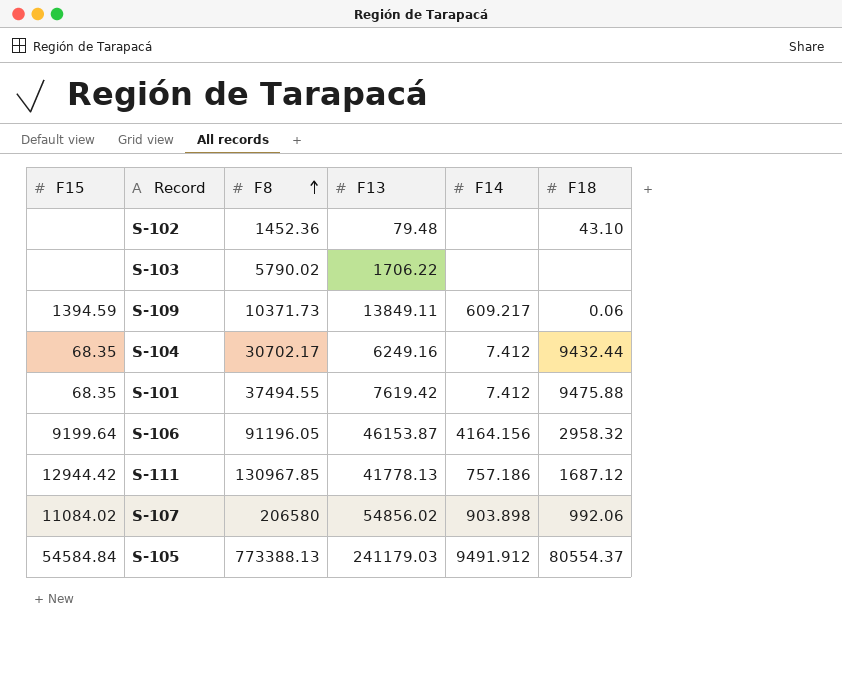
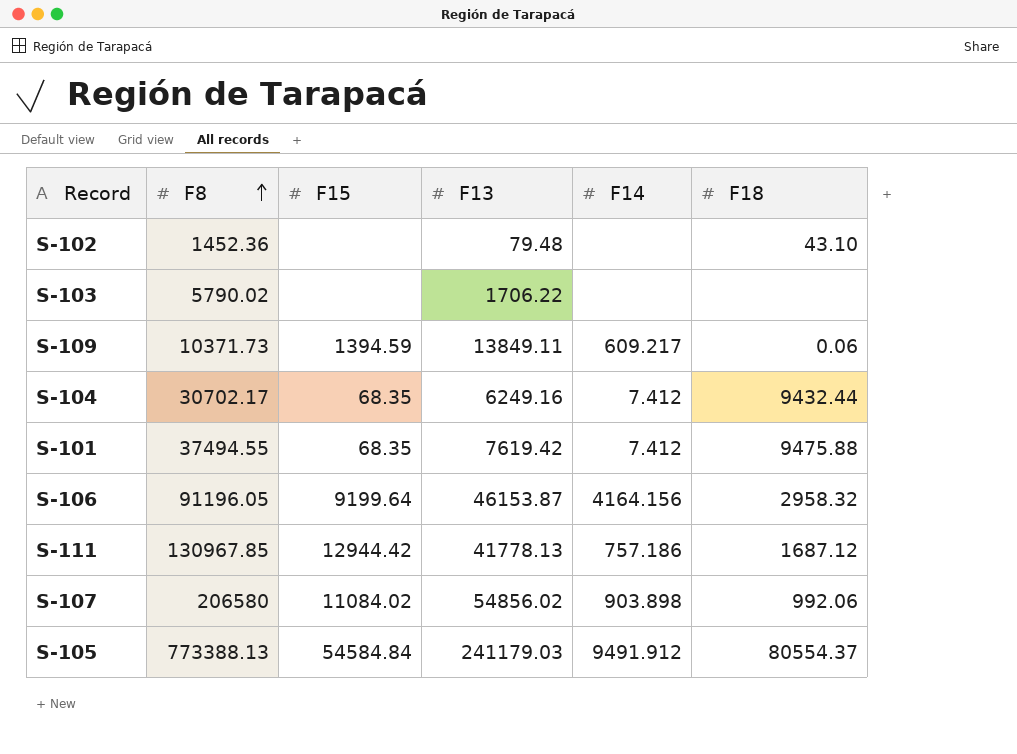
column F15 | position: 1 -> 3

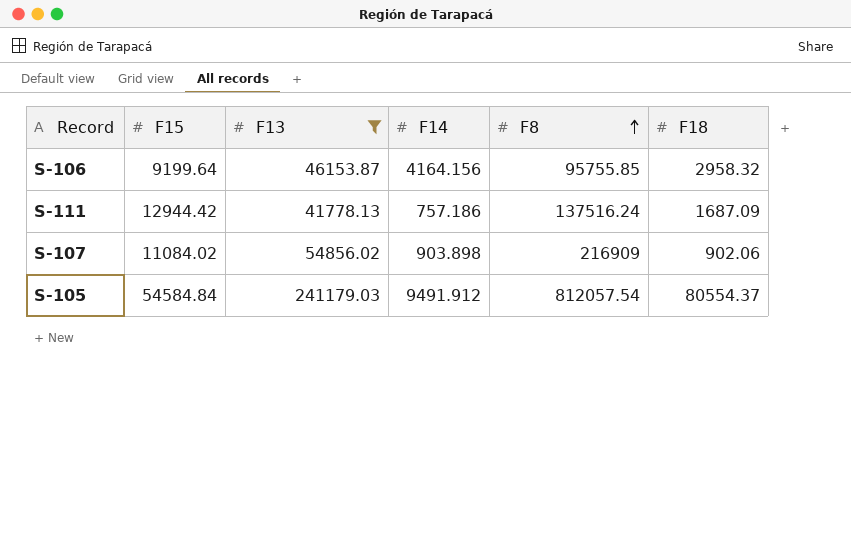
filter: none -> F13 >= 41778.13
column F8 | position: 2 -> 5
S-106 | F8: 91196.05 -> 95755.85
S-111 | F8: 130967.85 -> 137516.24
S-111 | F18: 1687.12 -> 1687.09
S-107 | F8: 206580 -> 216909
S-107 | F18: 992.06 -> 902.06
S-105 | F8: 773388.13 -> 812057.54

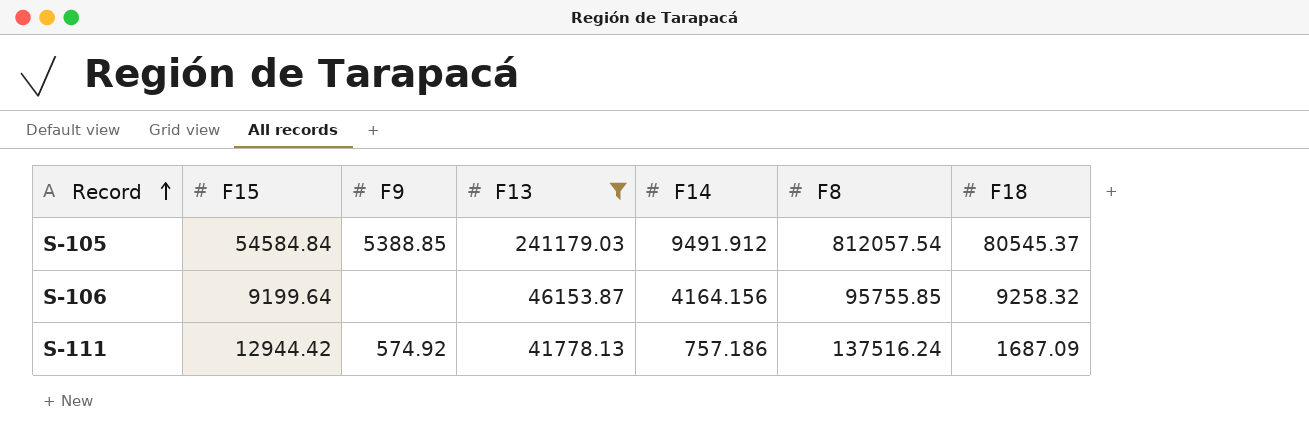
row order: F8 ascending -> Record ascending
column F9 | position: none -> 3
row S-107: 11084.02 | 54856.02 | 903.898 | 216909 | 902.06 -> none
S-105 | F18: 80554.37 -> 80545.37
S-106 | F18: 2958.32 -> 9258.32

